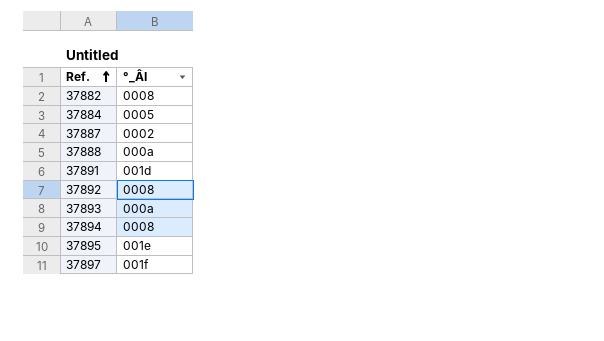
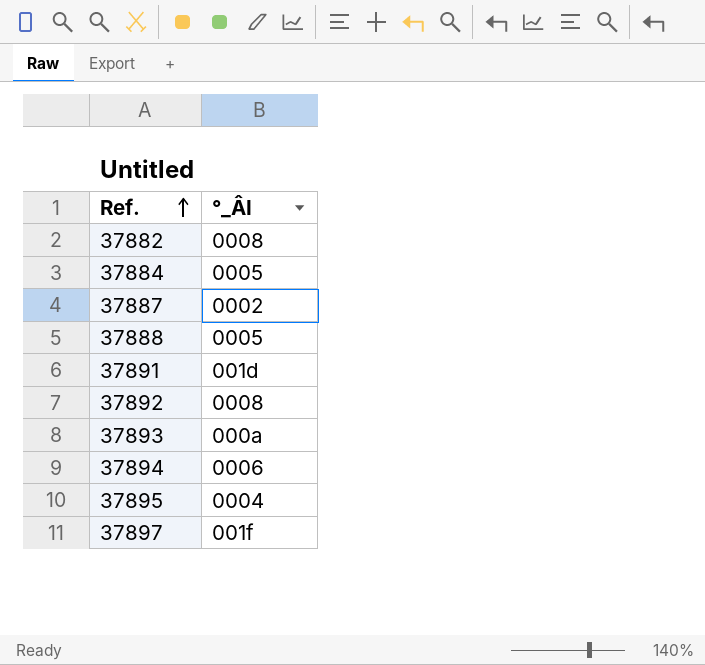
37888 | °_ÂI: 000a -> 0005
37894 | °_ÂI: 0008 -> 0006
37895 | °_ÂI: 001e -> 0004

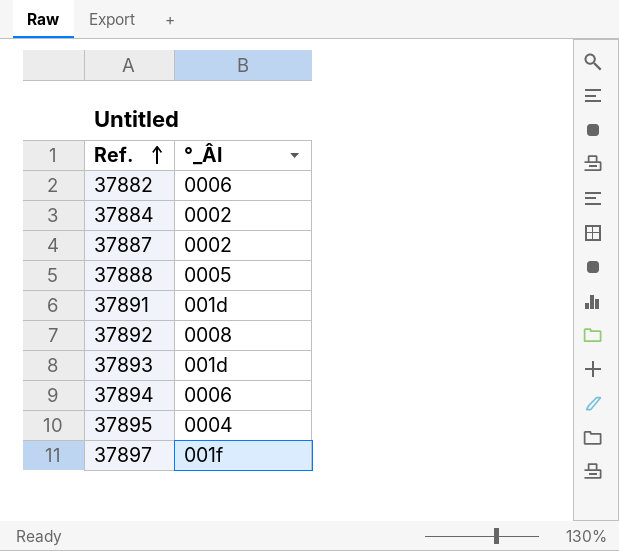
37882 | °_ÂI: 0008 -> 0006
37884 | °_ÂI: 0005 -> 0002
37893 | °_ÂI: 000a -> 001d

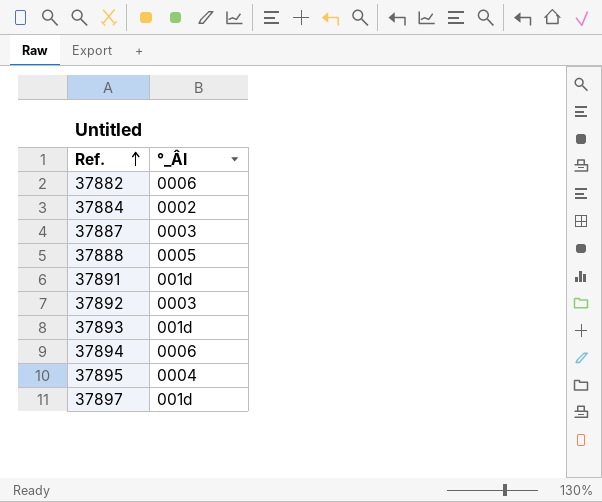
37887 | °_ÂI: 0002 -> 0003
37892 | °_ÂI: 0008 -> 0003
37897 | °_ÂI: 001f -> 001d

